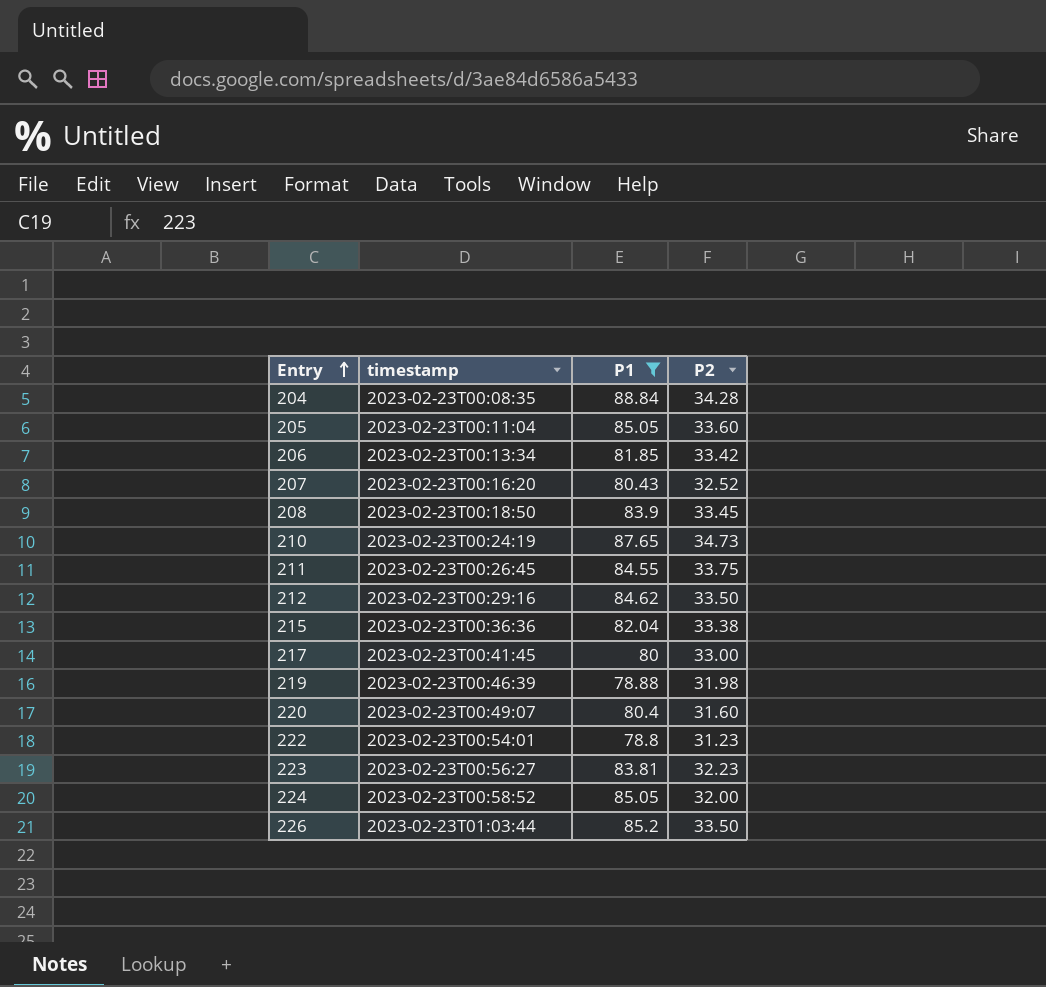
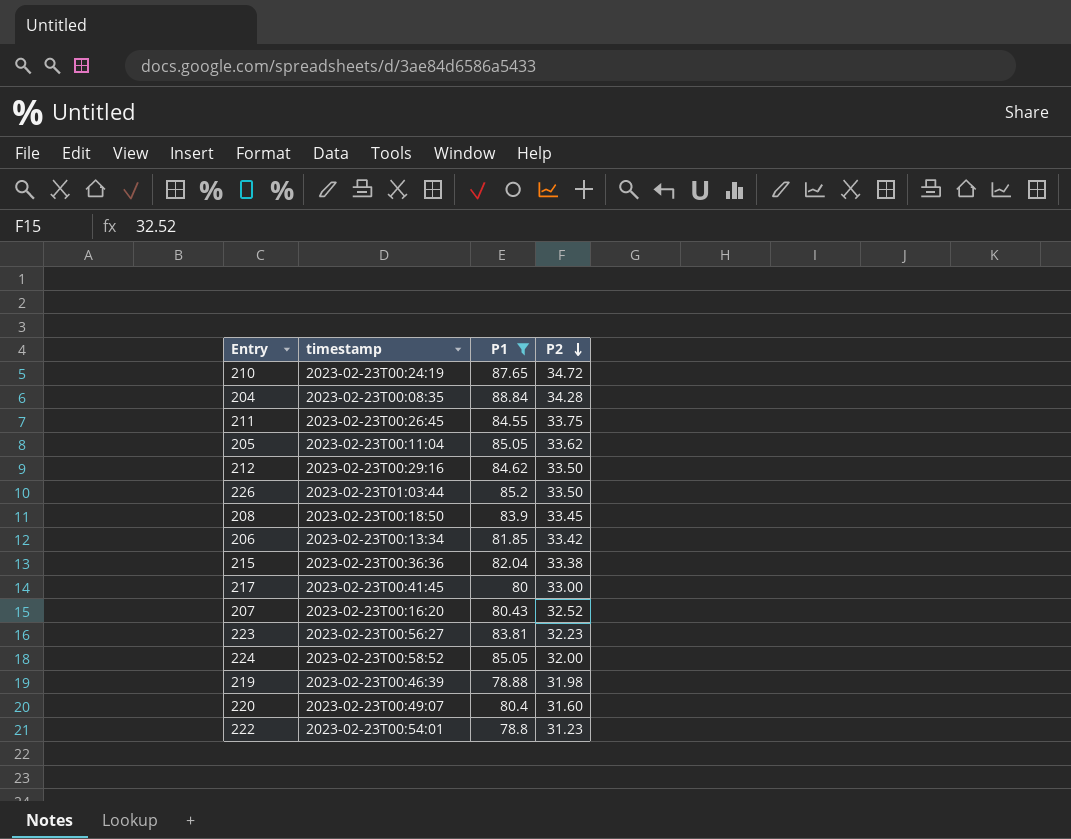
row order: Entry ascending -> P2 descending
210 | P2: 34.73 -> 34.72
205 | P2: 33.60 -> 33.62

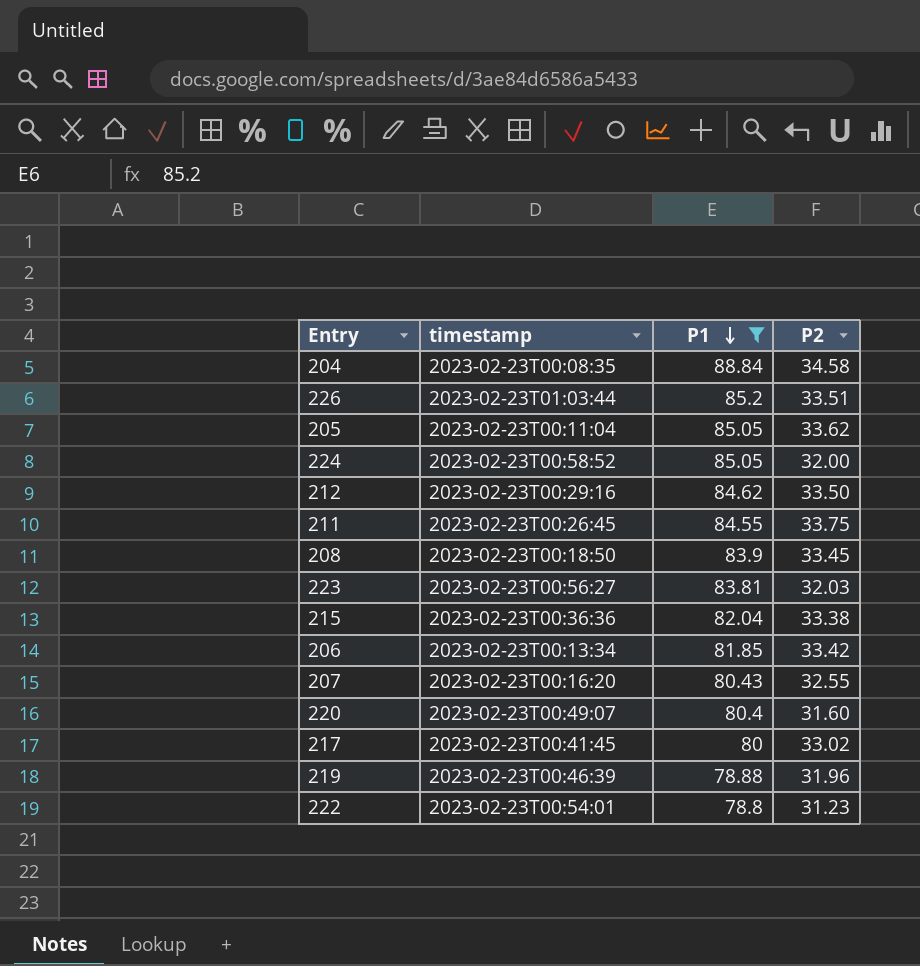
row order: P2 descending -> P1 descending
row 210: 2023-02-23T00:24:19 | 87.65 | 34.72 -> none
204 | P2: 34.28 -> 34.58
226 | P2: 33.50 -> 33.51
223 | P2: 32.23 -> 32.03
207 | P2: 32.52 -> 32.55
217 | P2: 33.00 -> 33.02
219 | P2: 31.98 -> 31.96

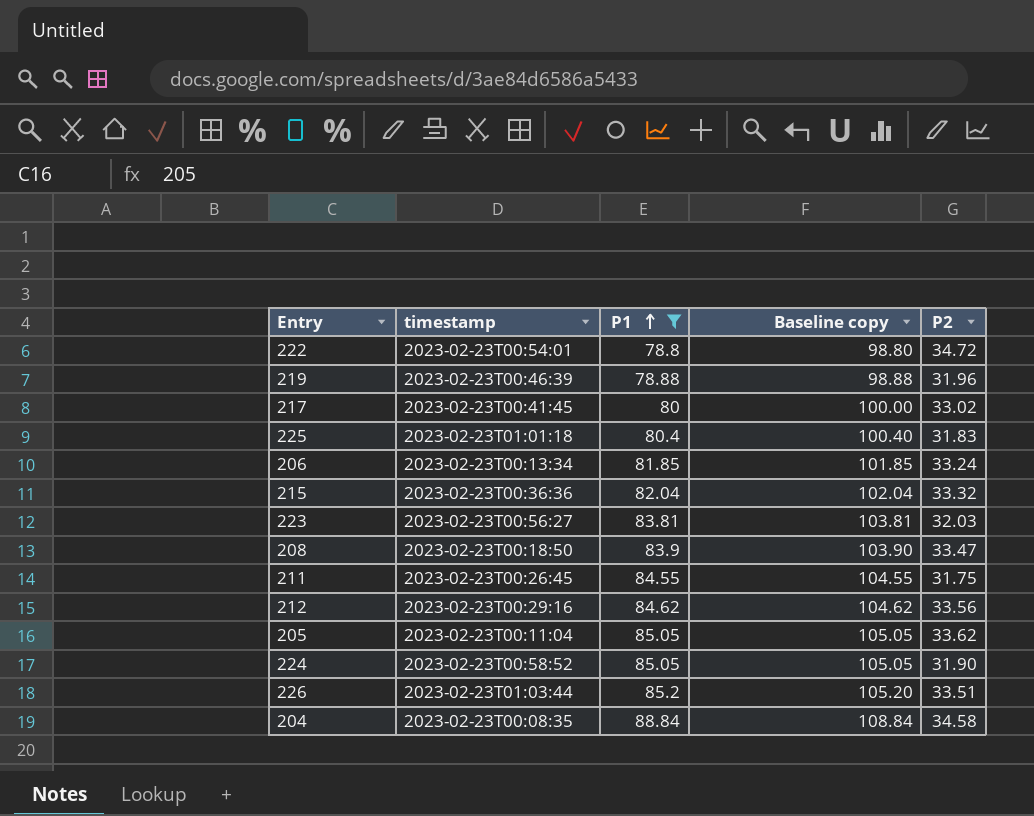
row order: P1 descending -> P1 ascending
column Baseline copy | formula: none -> [P1] + 20
row 207: 2023-02-23T00:16:20 | 80.43 | 32.55 -> none
row 220: 2023-02-23T00:49:07 | 80.4 | 31.60 -> none
222 | P2: 31.23 -> 34.72
row 225: none -> 2023-02-23T01:01:18 | 80.4 | 100.40 | 31.83
206 | P2: 33.42 -> 33.24
215 | P2: 33.38 -> 33.32
208 | P2: 33.45 -> 33.47
211 | P2: 33.75 -> 31.75
212 | P2: 33.50 -> 33.56
224 | P2: 32.00 -> 31.90

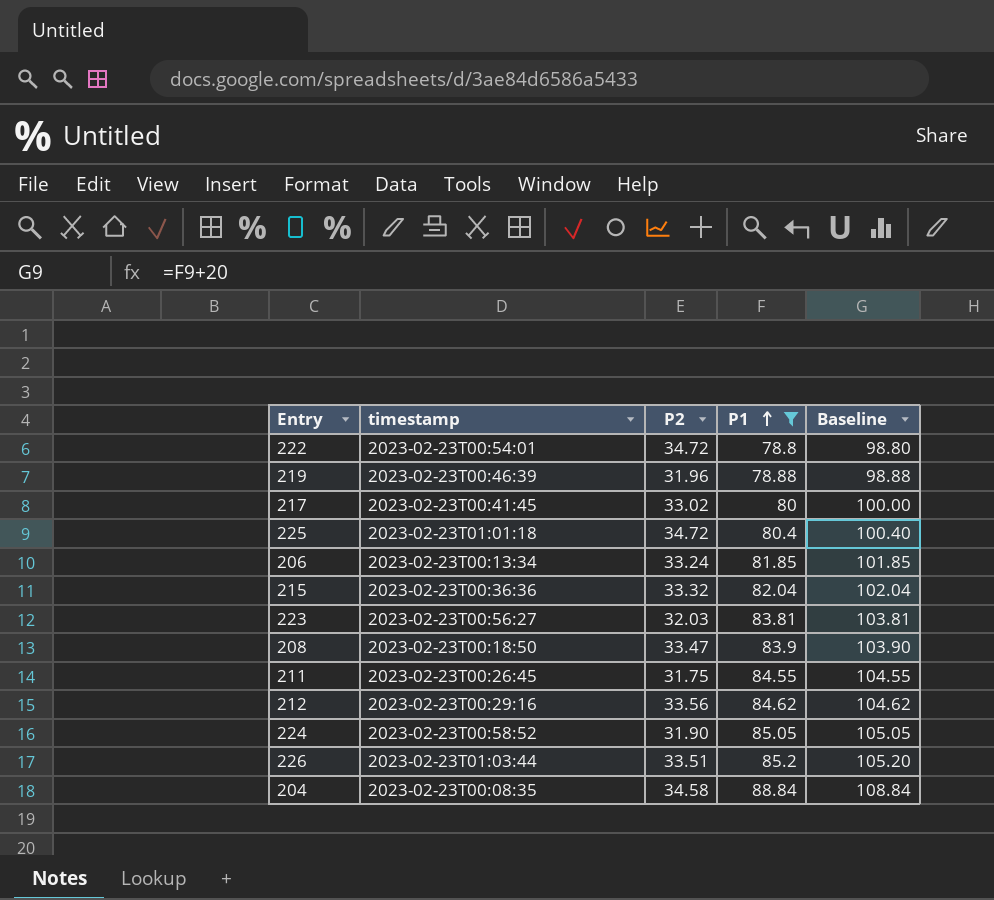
column P2 | position: 5 -> 3
column name: Baseline copy -> Baseline
row 205: 2023-02-23T00:11:04 | 85.05 | 105.05 | 33.62 -> none
225 | P2: 31.83 -> 34.72

